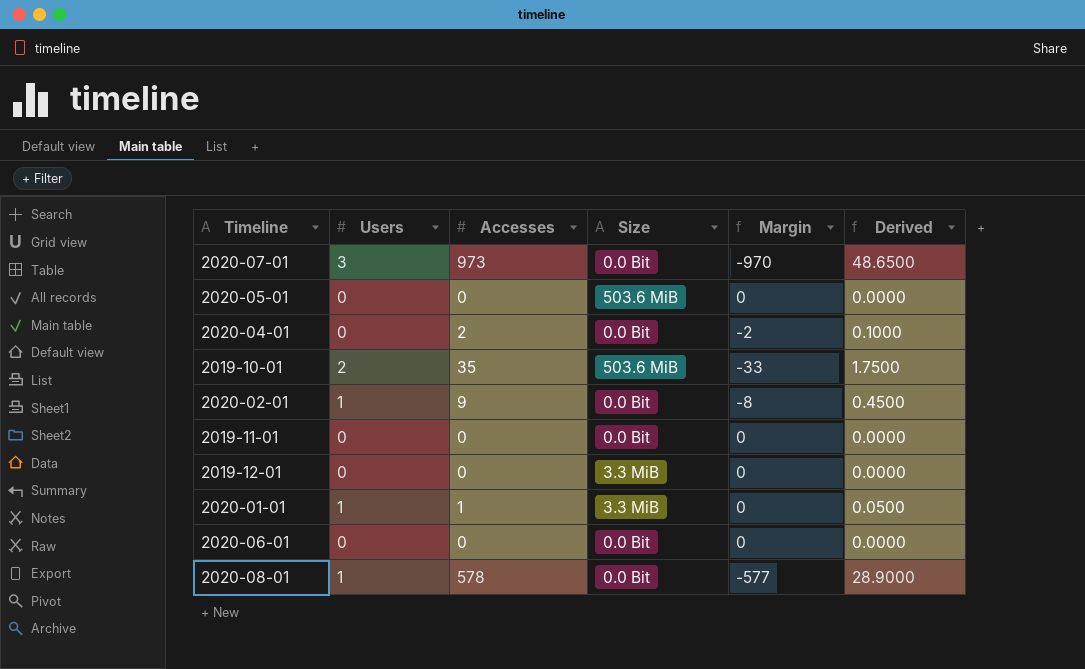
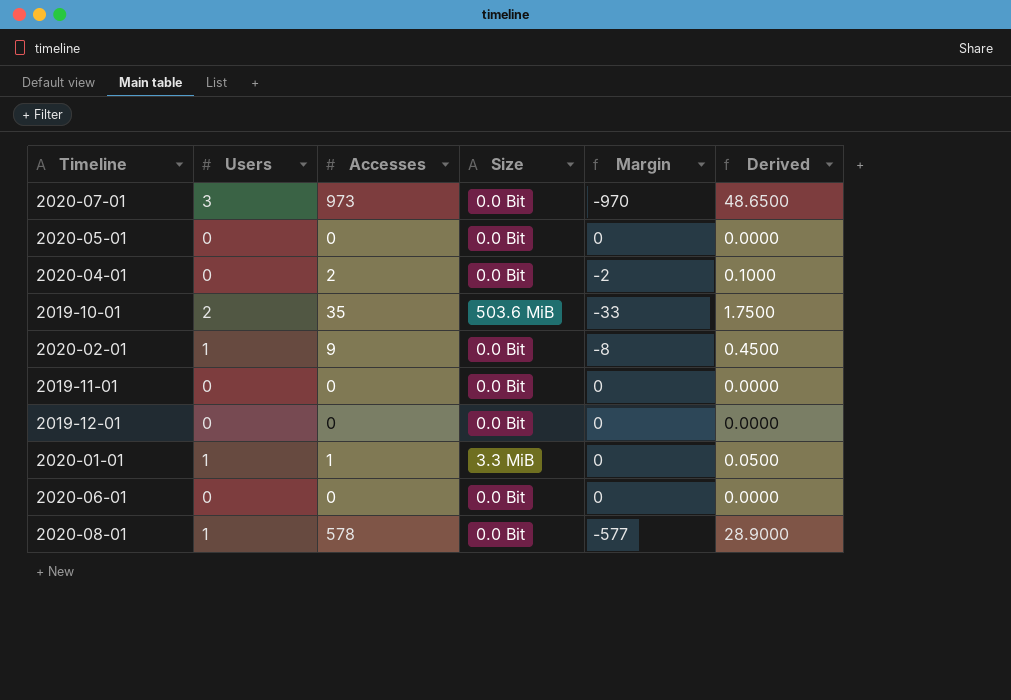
2020-05-01 | Size: 503.6 MiB -> 0.0 Bit
2019-12-01 | Size: 3.3 MiB -> 0.0 Bit

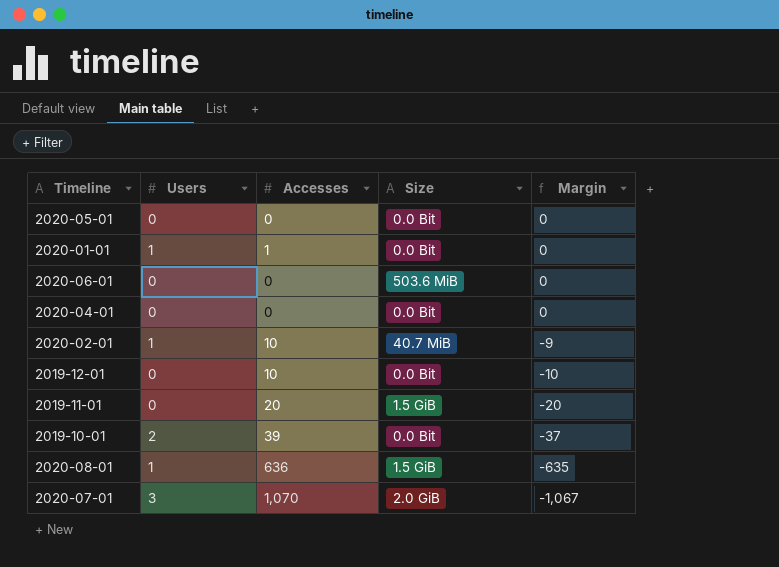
row order: none -> Margin descending
column Derived | formula: [Accesses] * 0.05 -> none
2020-01-01 | Size: 3.3 MiB -> 0.0 Bit
2020-06-01 | Size: 0.0 Bit -> 503.6 MiB
2020-04-01 | Accesses: 2 -> 0
2020-04-01 | Margin: -2 -> 0
2020-02-01 | Accesses: 9 -> 10
2020-02-01 | Size: 0.0 Bit -> 40.7 MiB
2020-02-01 | Margin: -8 -> -9
2019-12-01 | Accesses: 0 -> 10
2019-12-01 | Margin: 0 -> -10
2019-11-01 | Accesses: 0 -> 20
2019-11-01 | Size: 0.0 Bit -> 1.5 GiB
2019-11-01 | Margin: 0 -> -20
2019-10-01 | Accesses: 35 -> 39
2019-10-01 | Size: 503.6 MiB -> 0.0 Bit
2019-10-01 | Margin: -33 -> -37
2020-08-01 | Accesses: 578 -> 636
2020-08-01 | Size: 0.0 Bit -> 1.5 GiB
2020-08-01 | Margin: -577 -> -635
2020-07-01 | Accesses: 973 -> 1,070
2020-07-01 | Size: 0.0 Bit -> 2.0 GiB
2020-07-01 | Margin: -970 -> -1,067

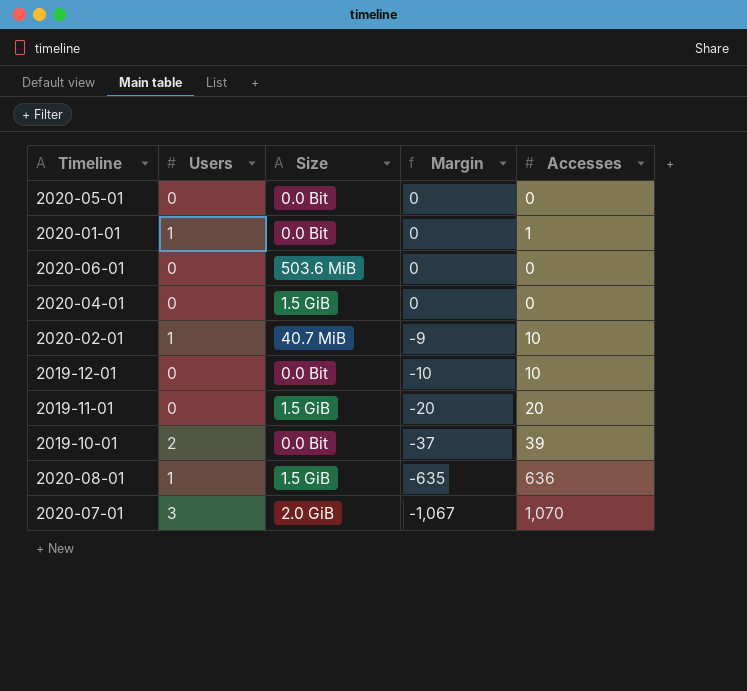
column Accesses | position: 3 -> 5
2020-04-01 | Size: 0.0 Bit -> 1.5 GiB

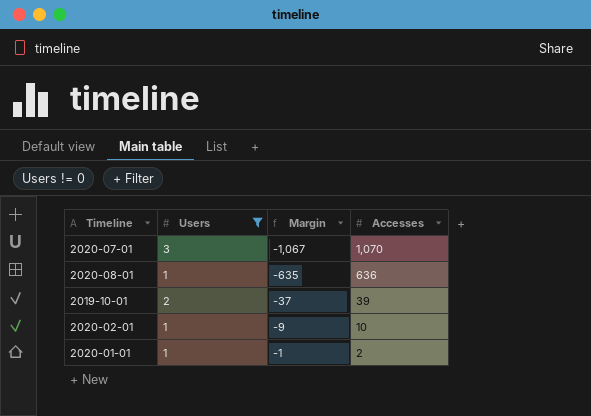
filter: none -> Users != 0
row order: Margin descending -> Margin ascending
column Size | position: 3 -> none
2020-01-01 | Margin: 0 -> -1
2020-01-01 | Accesses: 1 -> 2

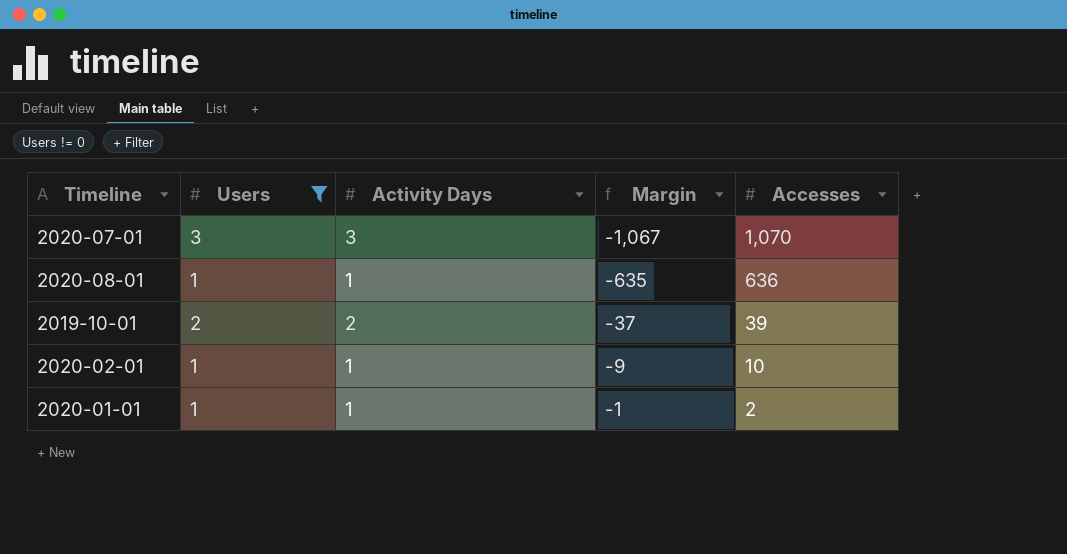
column Activity Days | position: none -> 3

